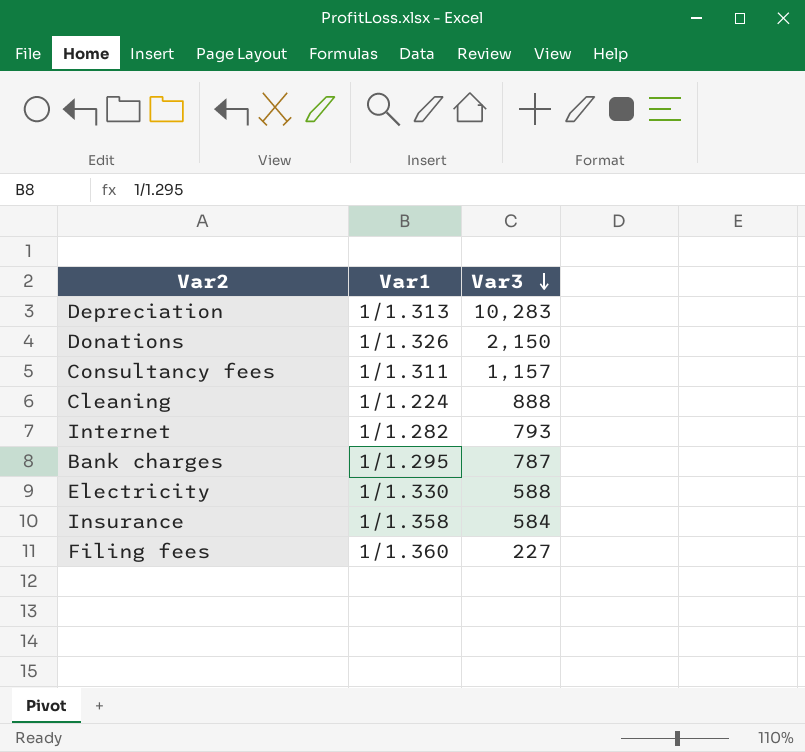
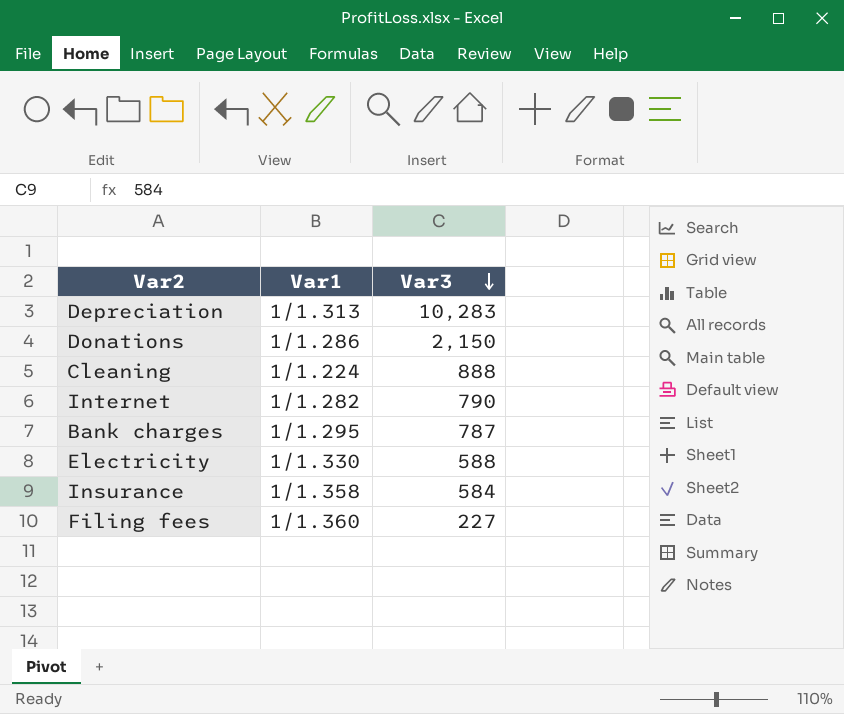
row Consultancy fees: 1/1.311 | 1,157 -> none
Donations | Var1: 1/1.326 -> 1/1.286
Internet | Var3: 793 -> 790

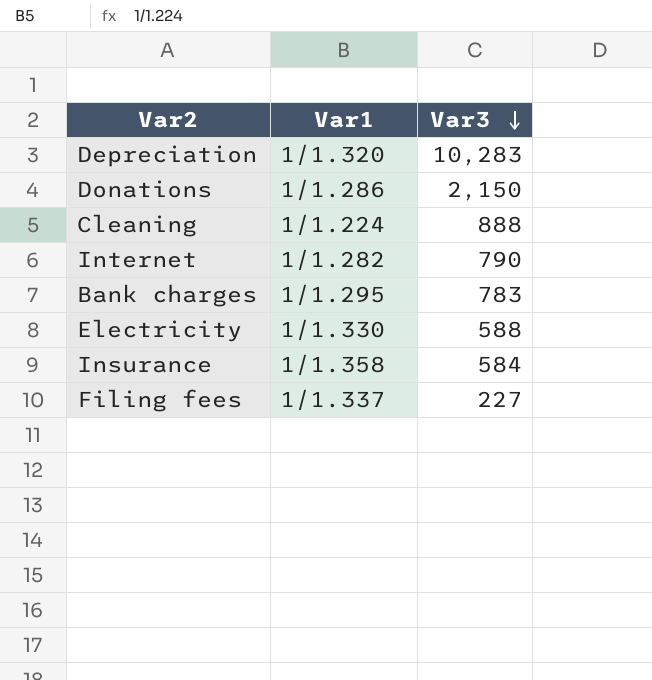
Depreciation | Var1: 1/1.313 -> 1/1.320
Bank charges | Var3: 787 -> 783
Filing fees | Var1: 1/1.360 -> 1/1.337

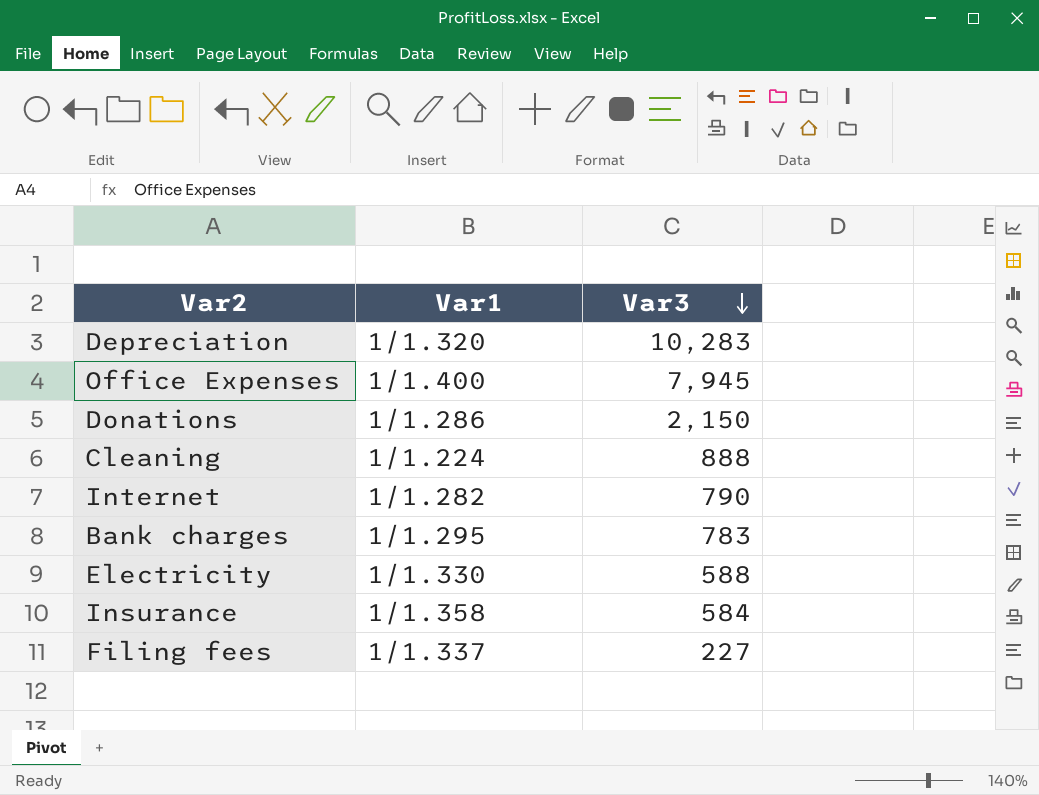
row Office Expenses: none -> 1/1.400 | 7,945

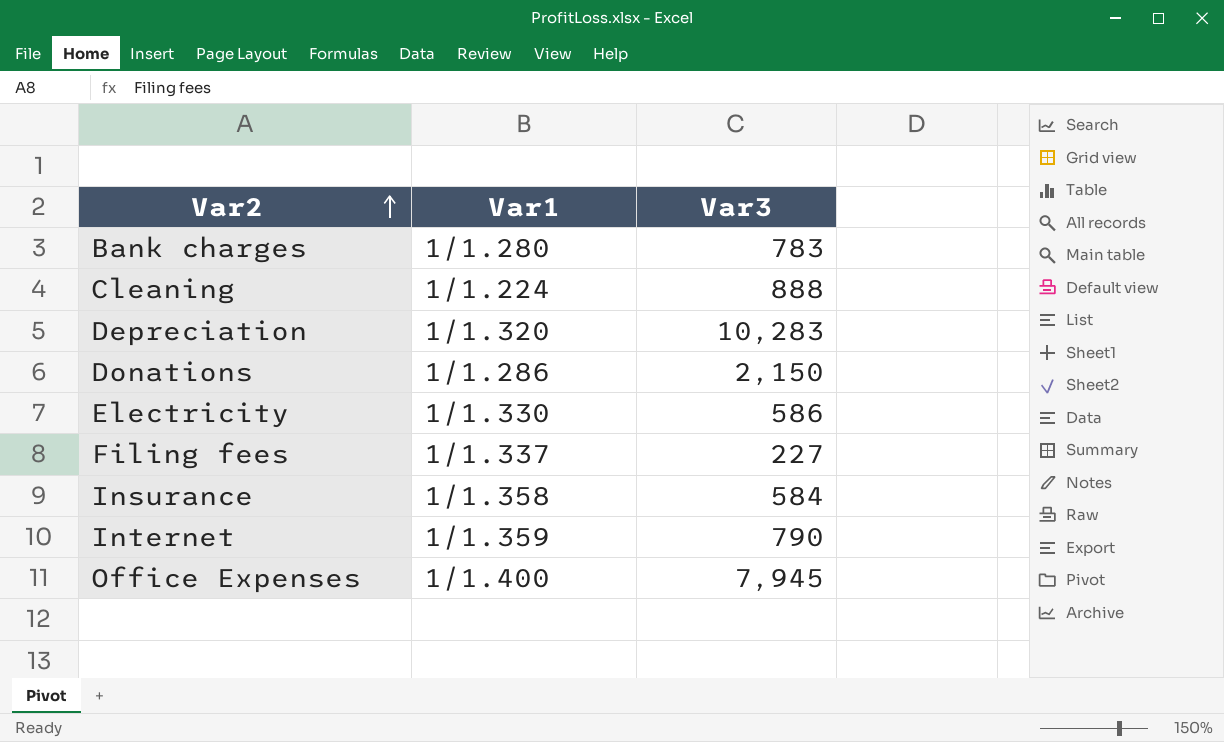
row order: Var3 descending -> Var2 ascending
Bank charges | Var1: 1/1.295 -> 1/1.280
Electricity | Var3: 588 -> 586
Internet | Var1: 1/1.282 -> 1/1.359

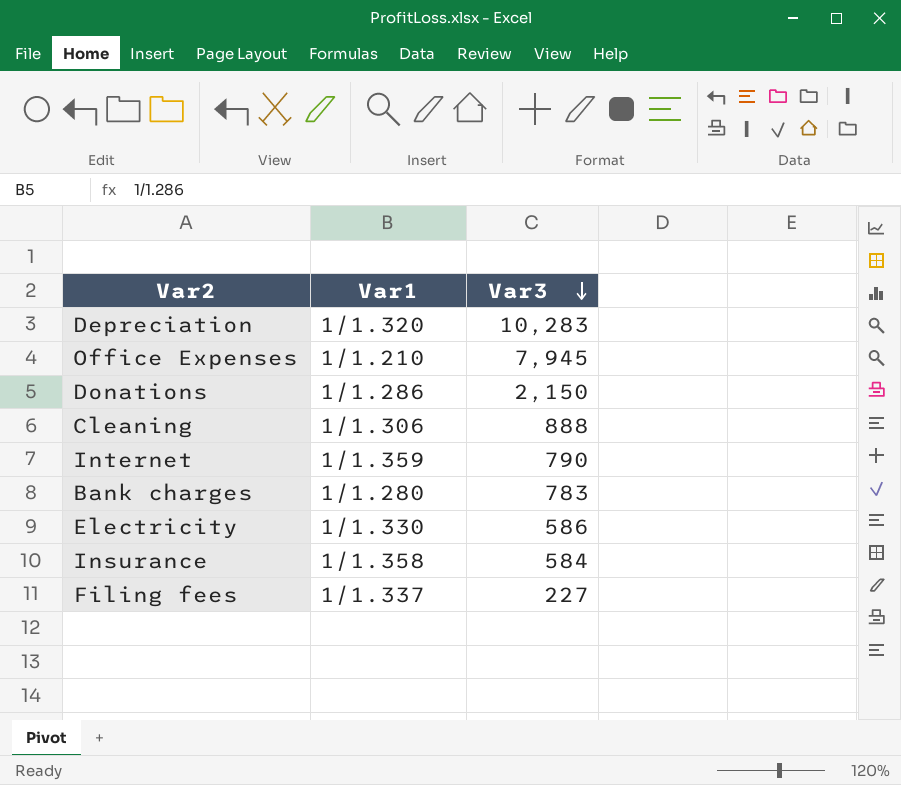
row order: Var2 ascending -> Var3 descending
Office Expenses | Var1: 1/1.400 -> 1/1.210
Cleaning | Var1: 1/1.224 -> 1/1.306

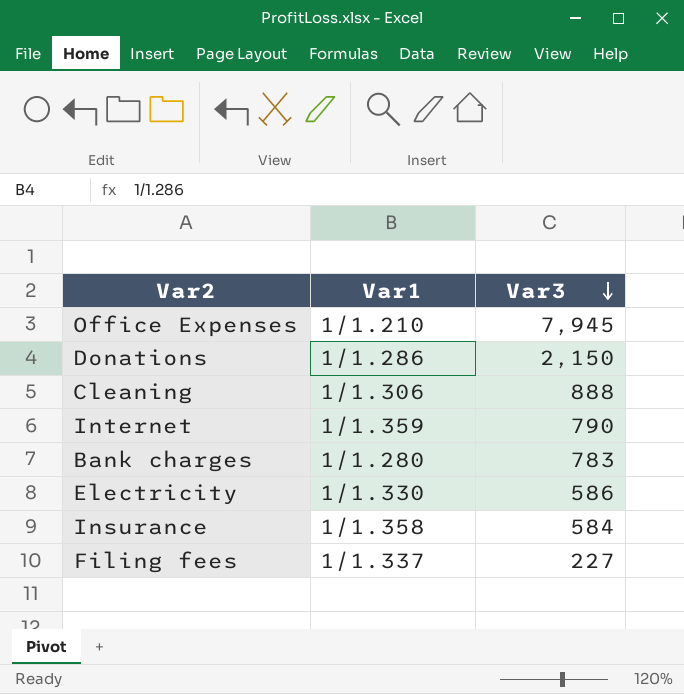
row Depreciation: 1/1.320 | 10,283 -> none

